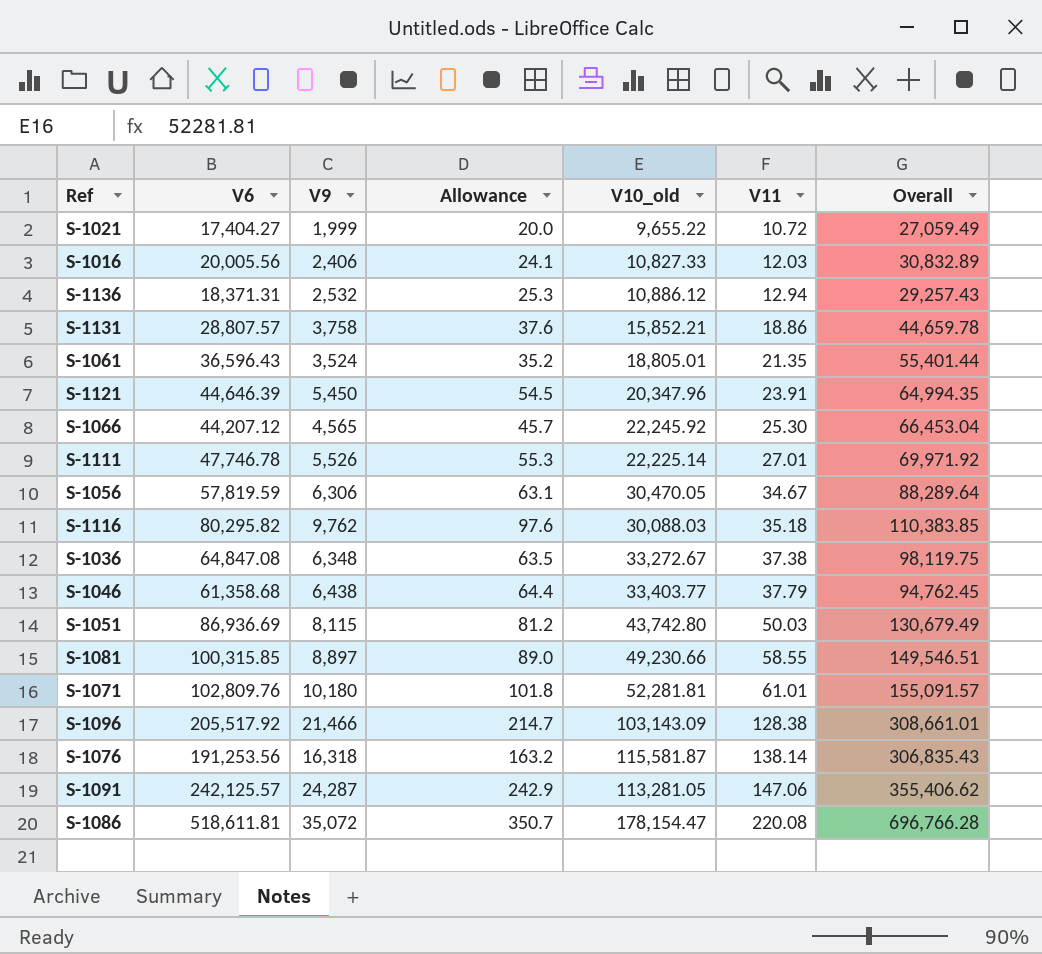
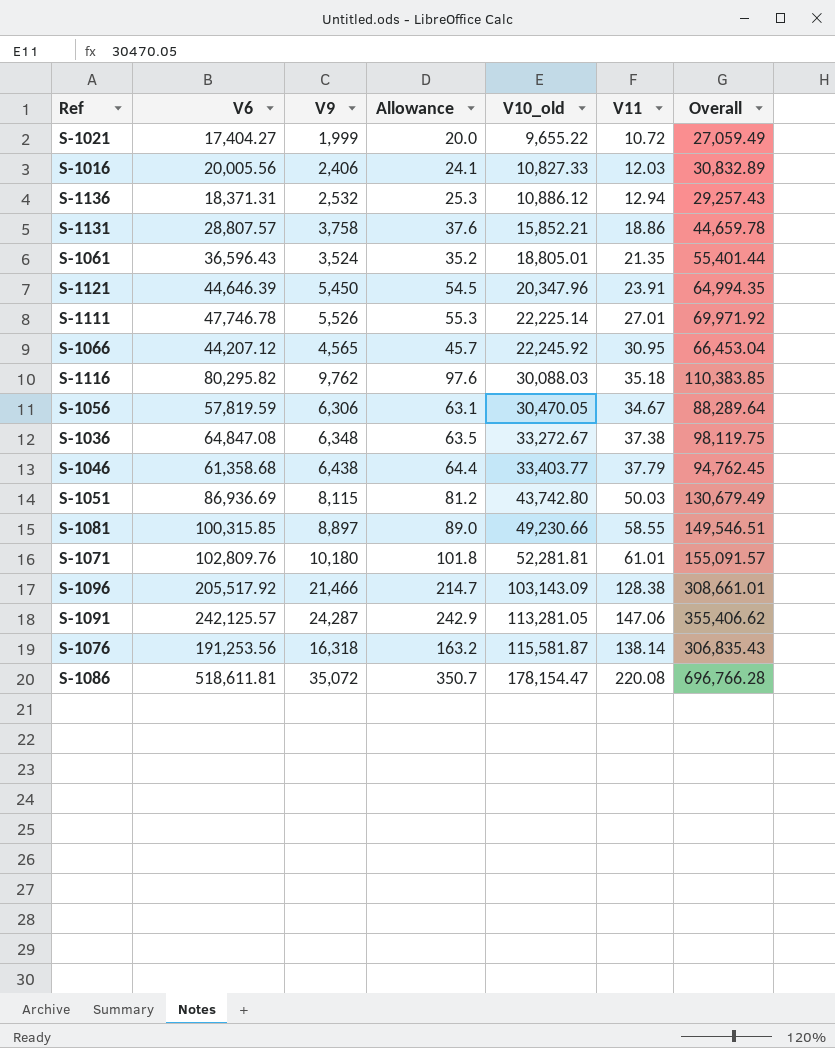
row order: V11 ascending -> V10_old ascending
S-1066 | V11: 25.30 -> 30.95

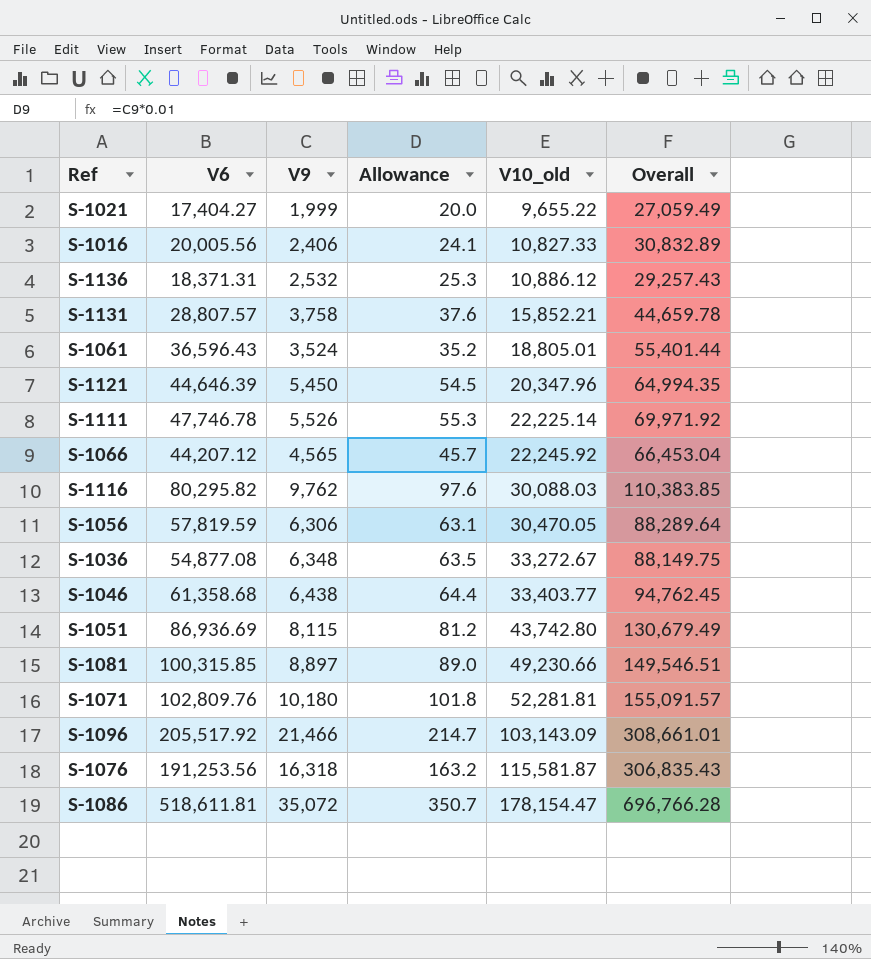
column V11 | position: 6 -> none
row S-1091: 242,125.57 | 24,287 | 242.9 | 113,281.05 | 147.06 | 355,406.62 -> none
S-1036 | V6: 64,847.08 -> 54,877.08
S-1036 | Overall: 98,119.75 -> 88,149.75

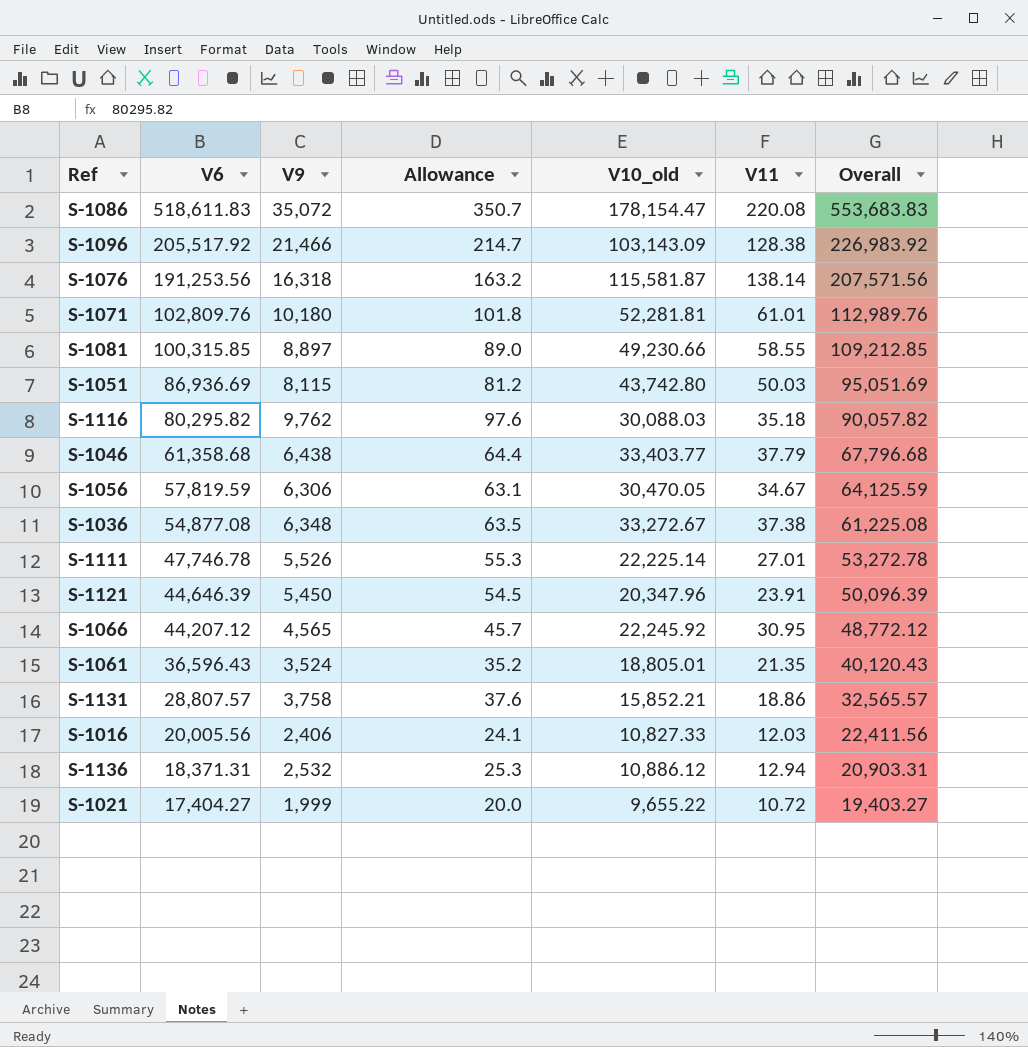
row order: V10_old ascending -> V6 descending
column V11 | position: none -> 6
column Overall | formula: [V6] + [V10_old] -> [V6] + [V9]
S-1086 | V6: 518,611.81 -> 518,611.83

